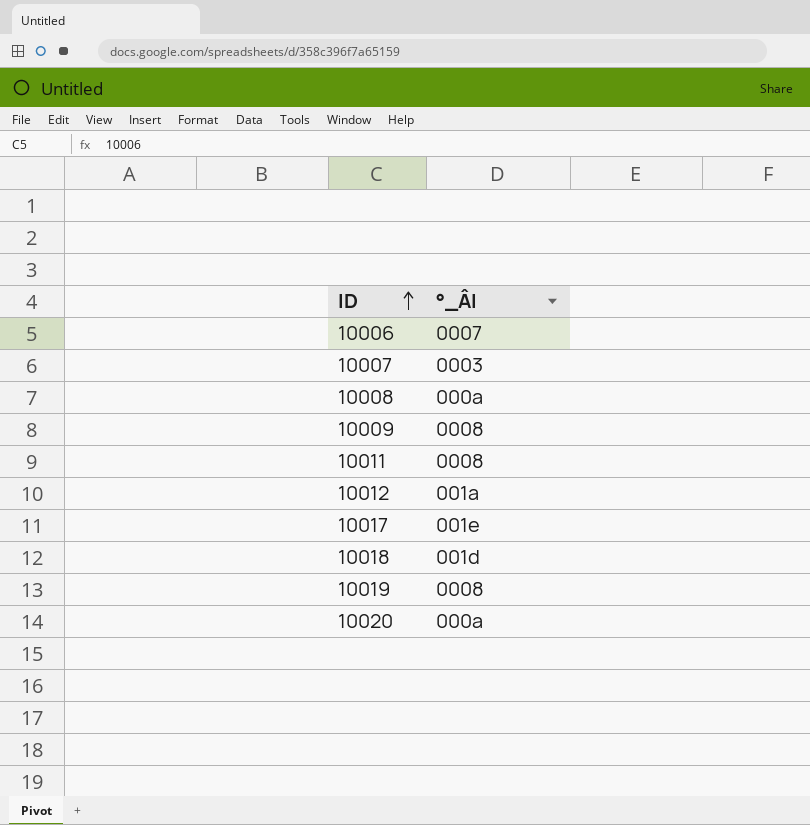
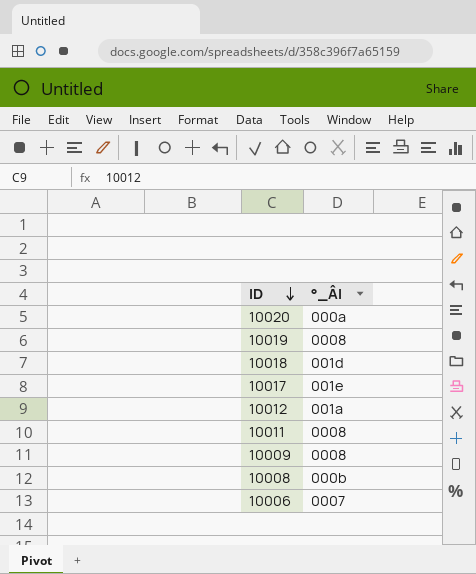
row order: ID ascending -> ID descending
row 10007: 0003 -> none
10008 | °_ÂI: 000a -> 000b

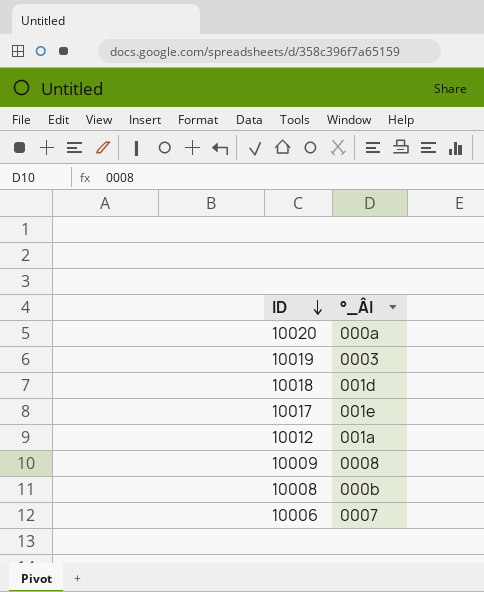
row 10011: 0008 -> none
10019 | °_ÂI: 0008 -> 0003

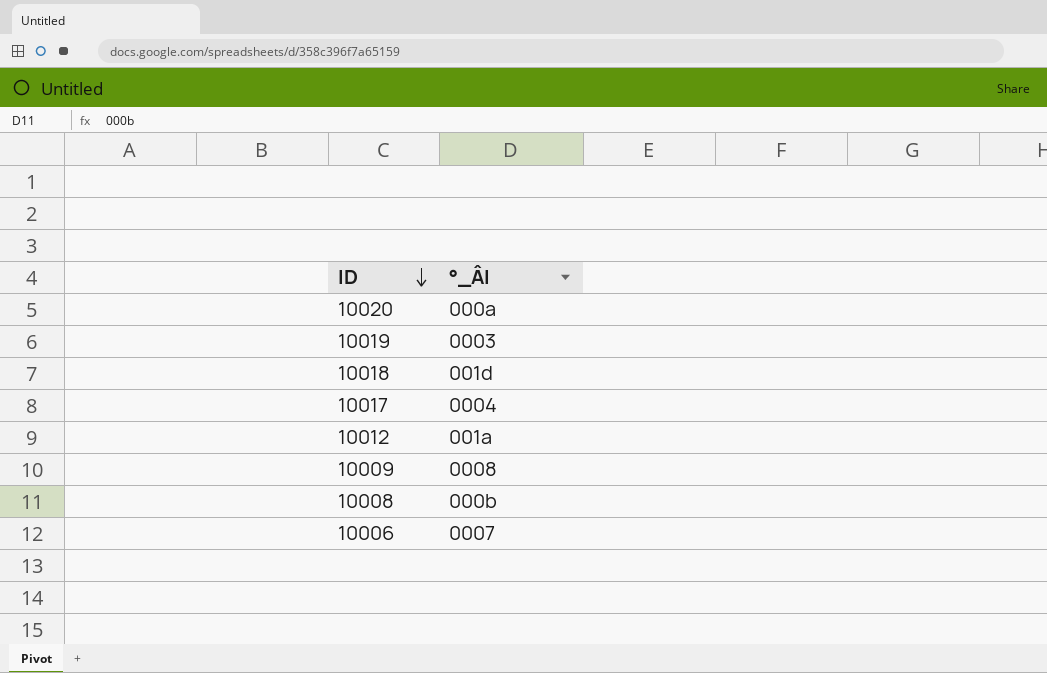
10017 | °_ÂI: 001e -> 0004

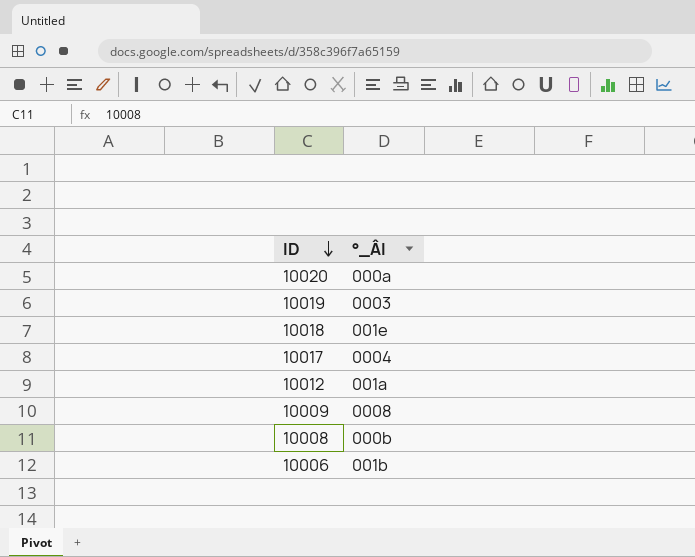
10018 | °_ÂI: 001d -> 001e
10006 | °_ÂI: 0007 -> 001b

